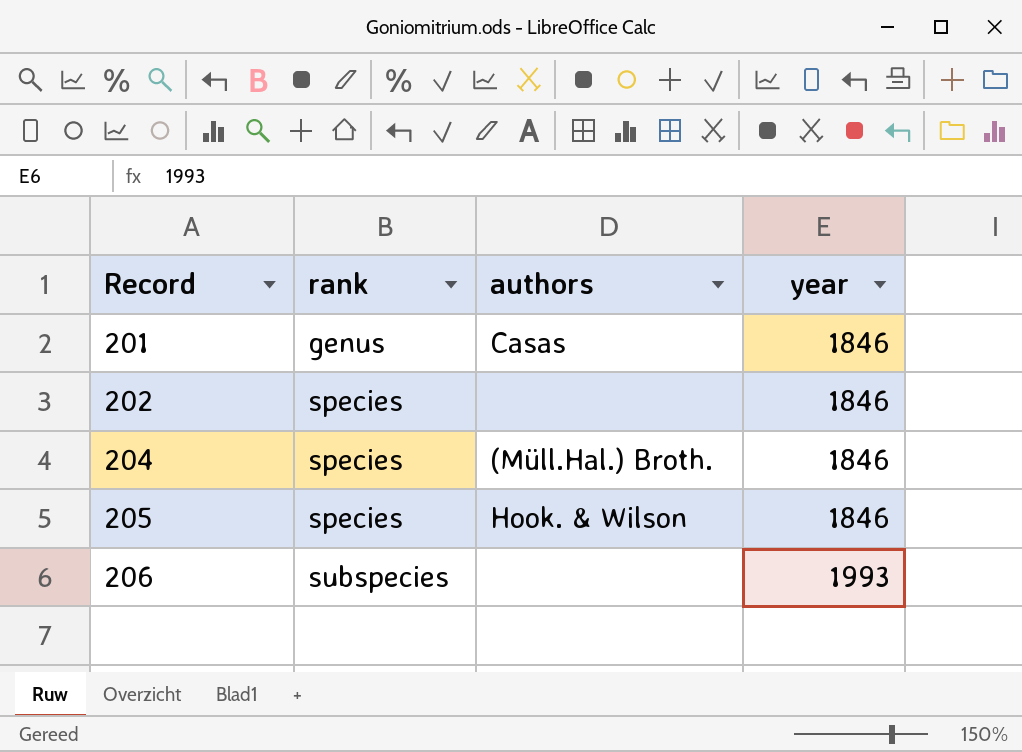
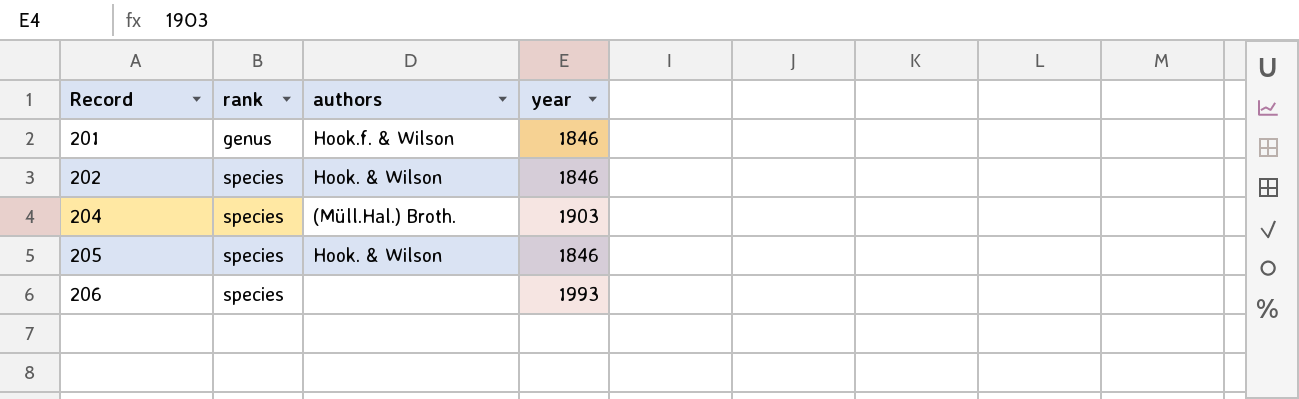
201 | authors: Casas -> Hook.f. & Wilson
202 | authors: none -> Hook. & Wilson
204 | year: 1846 -> 1903
206 | rank: subspecies -> species

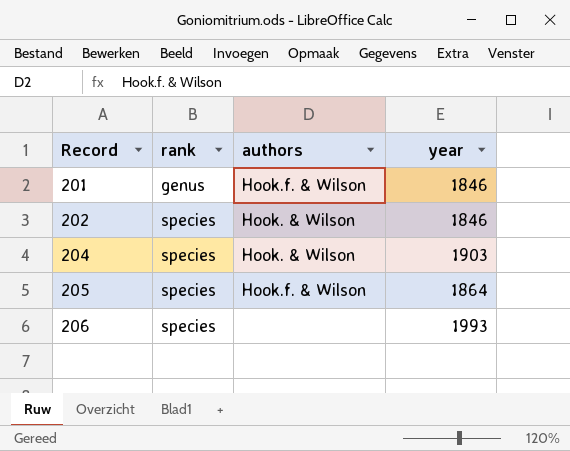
204 | authors: (Müll.Hal.) Broth. -> Hook. & Wilson
205 | authors: Hook. & Wilson -> Hook.f. & Wilson
205 | year: 1846 -> 1864

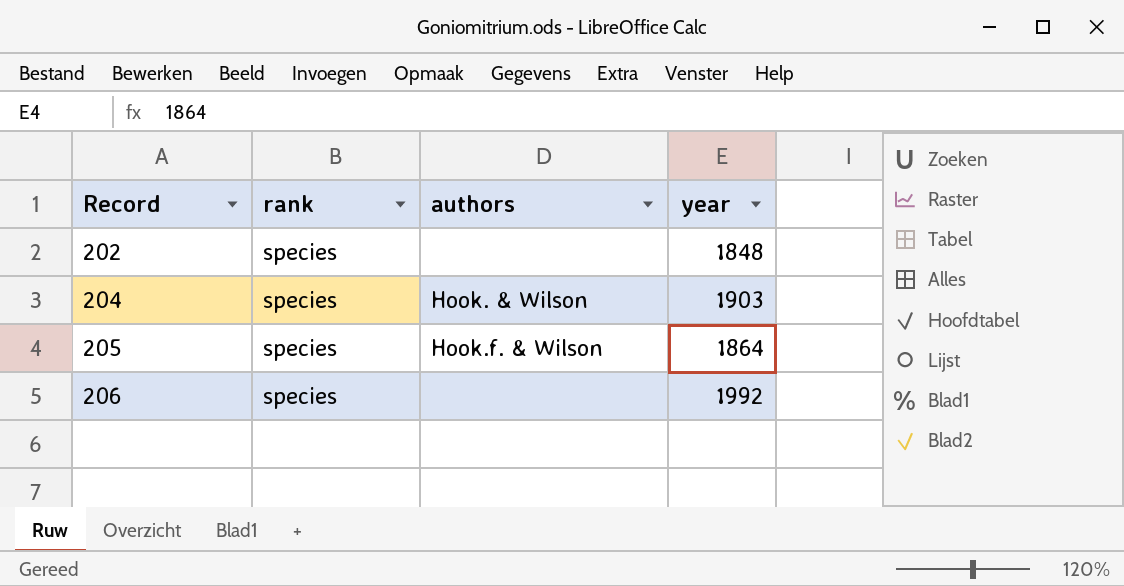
row 201: genus | Hook.f. & Wilson | 1846 -> none
202 | authors: Hook. & Wilson -> none
202 | year: 1846 -> 1848
206 | year: 1993 -> 1992

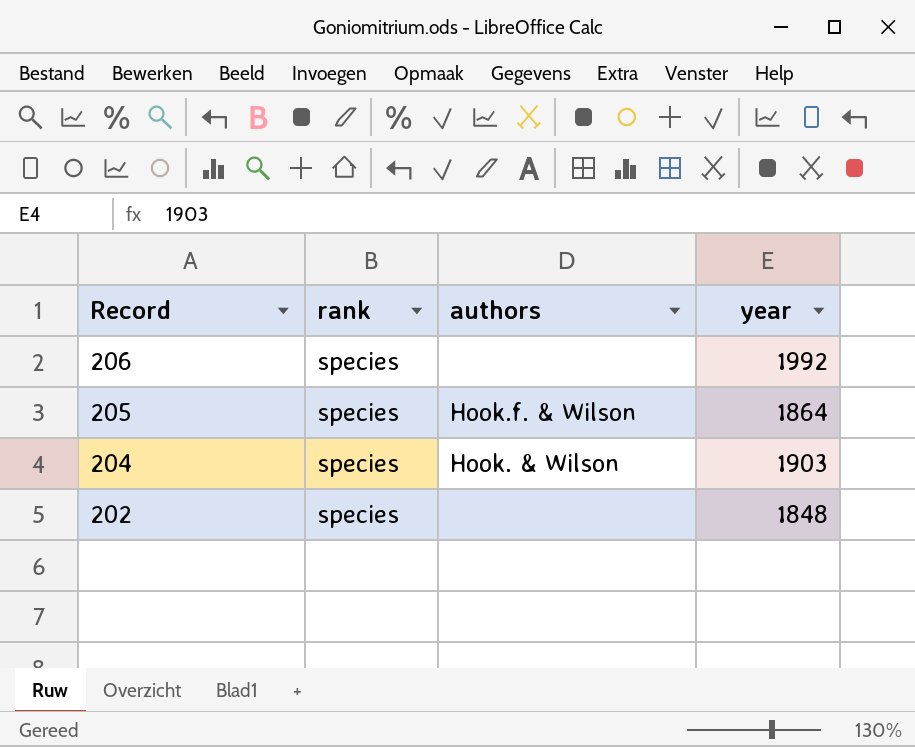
row order: Record ascending -> Record descending

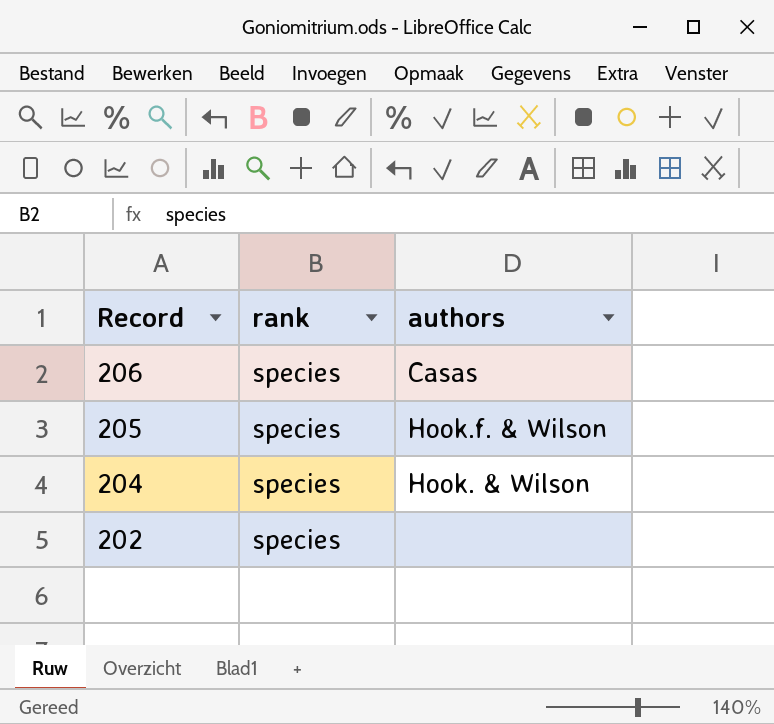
column year | position: 4 -> none
206 | authors: none -> Casas

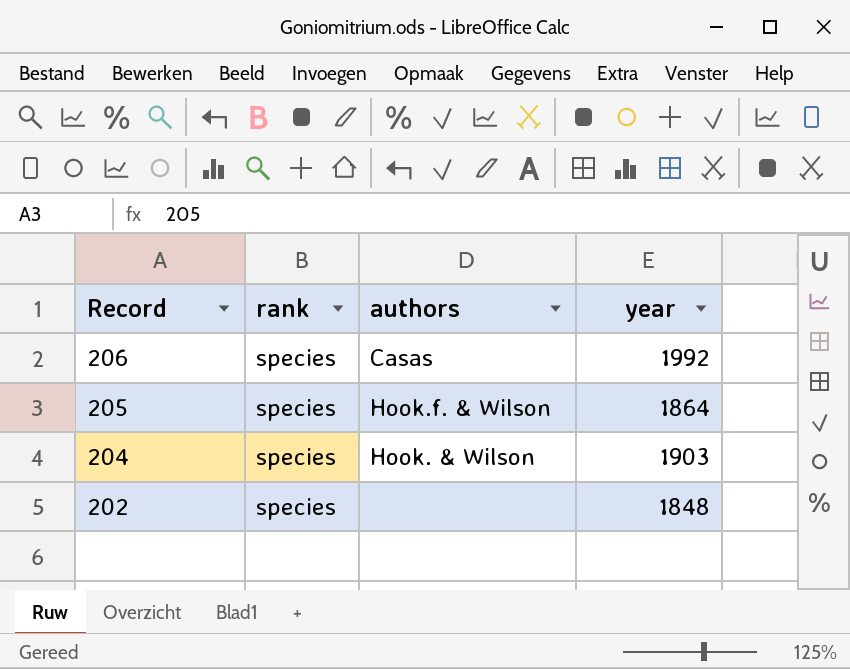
column year | position: none -> 4

